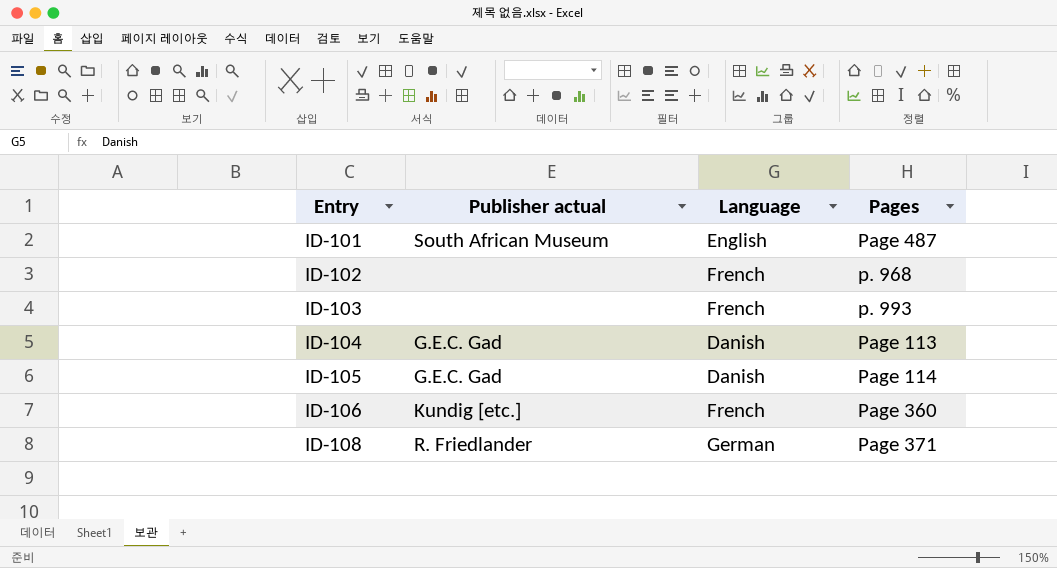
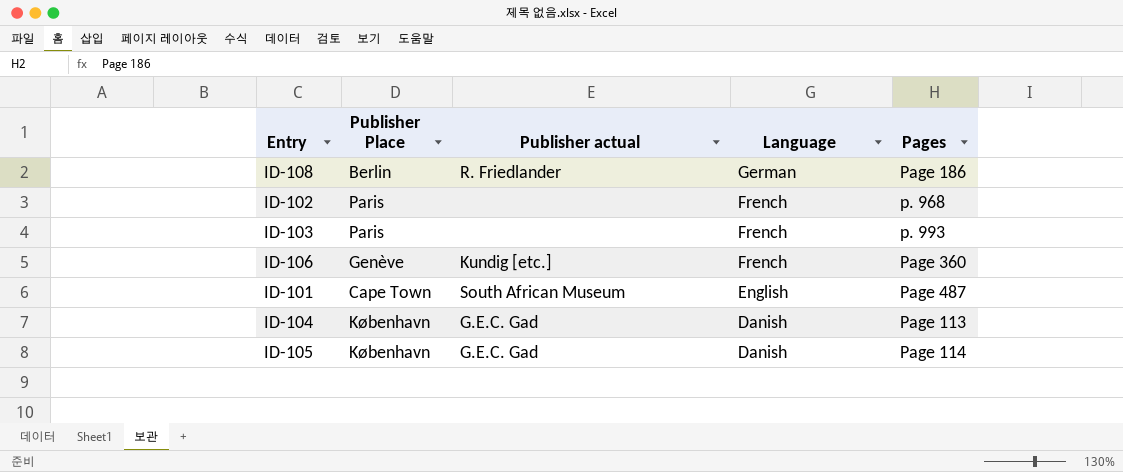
row order: Entry ascending -> Language descending
column Publisher Place | position: none -> 2
ID-108 | Pages: Page 371 -> Page 186

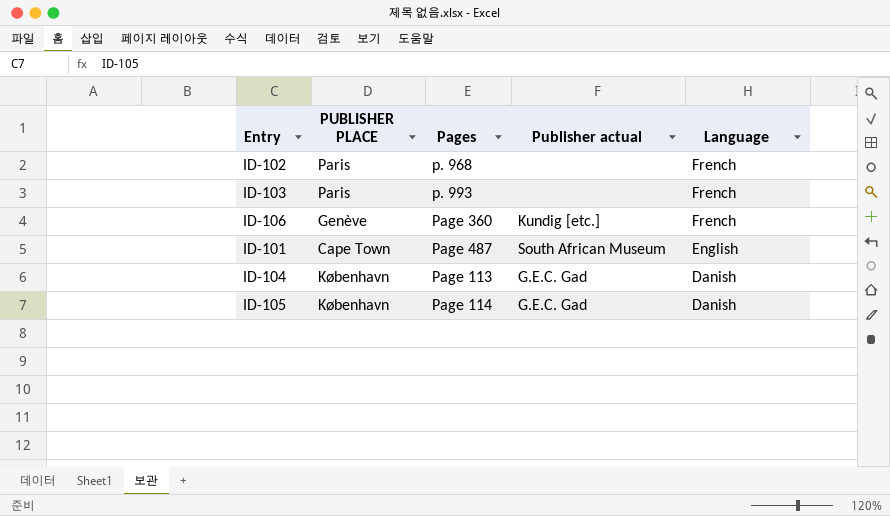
column name: Publisher Place -> PUBLISHER PLACE
column Pages | position: 5 -> 3
row ID-108: Berlin | R. Friedlander | German | Page 186 -> none

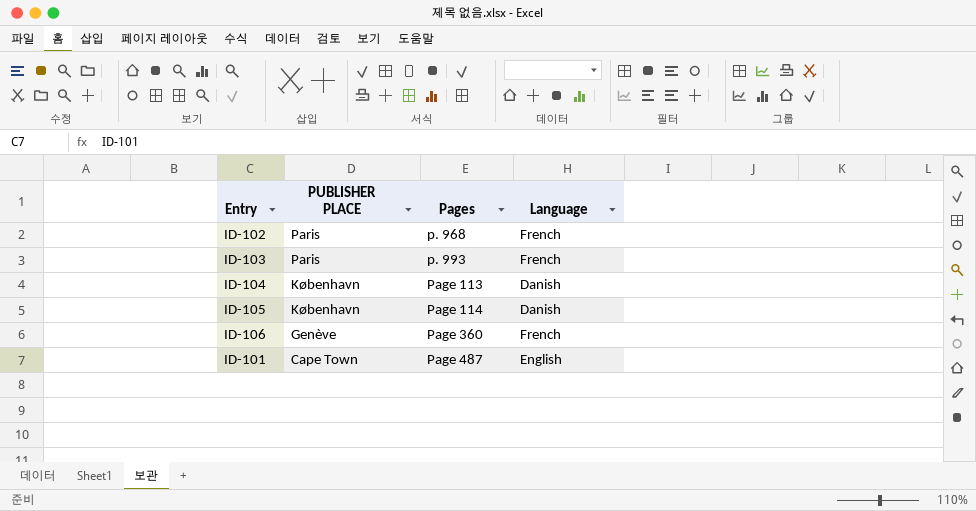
row order: Language descending -> PUBLISHER PLACE descending
column Publisher actual | position: 4 -> none

